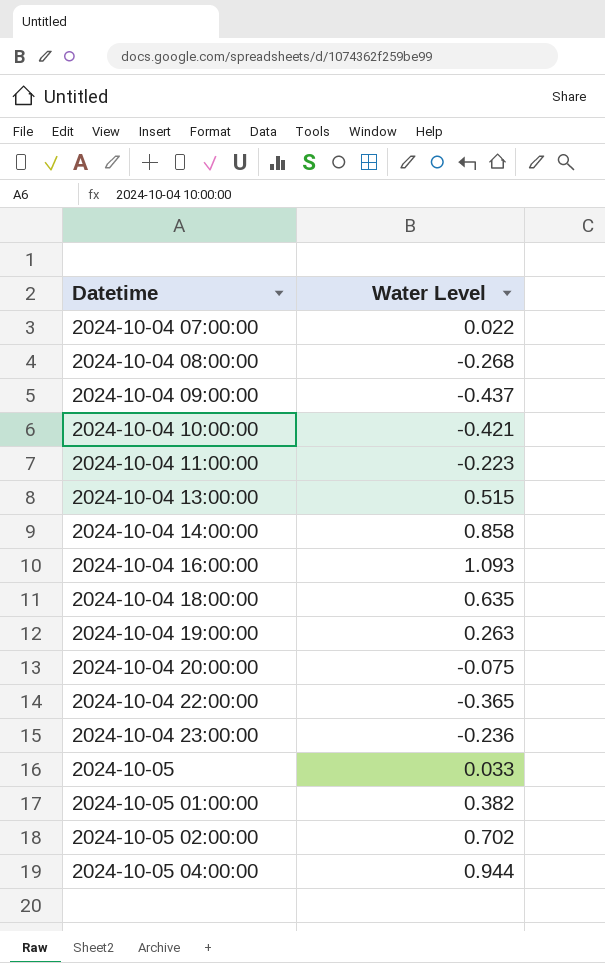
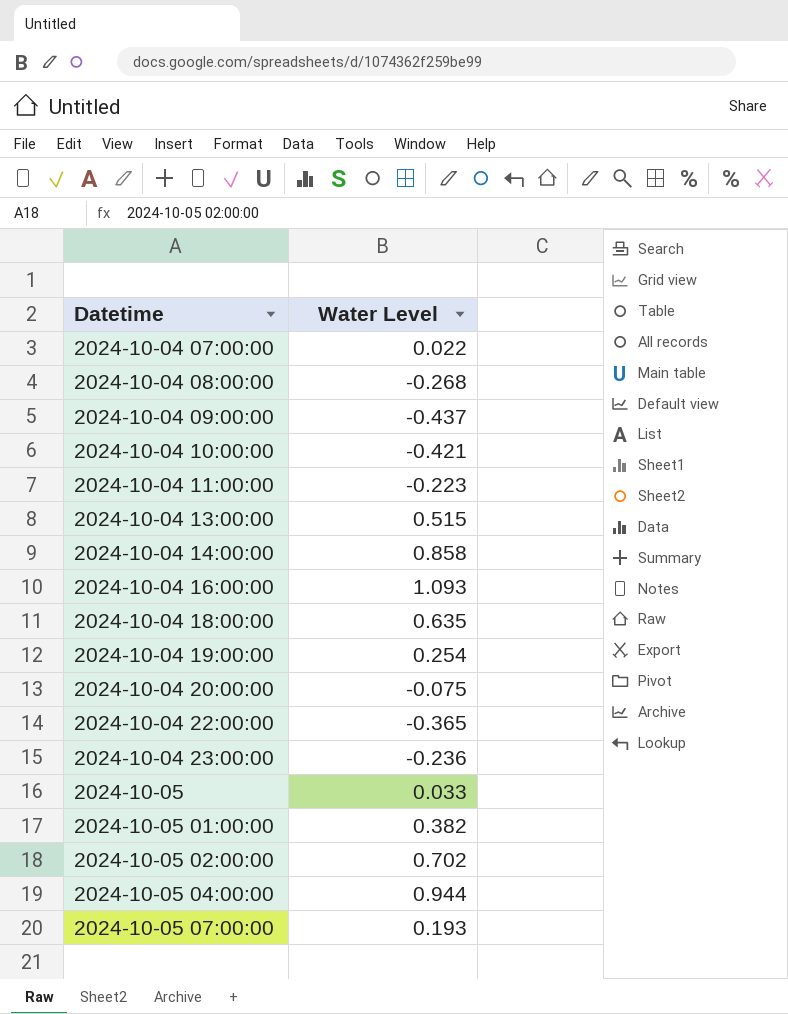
2024-10-04 19:00:00 | Water Level: 0.263 -> 0.254
row 2024-10-05 07:00:00: none -> 0.193

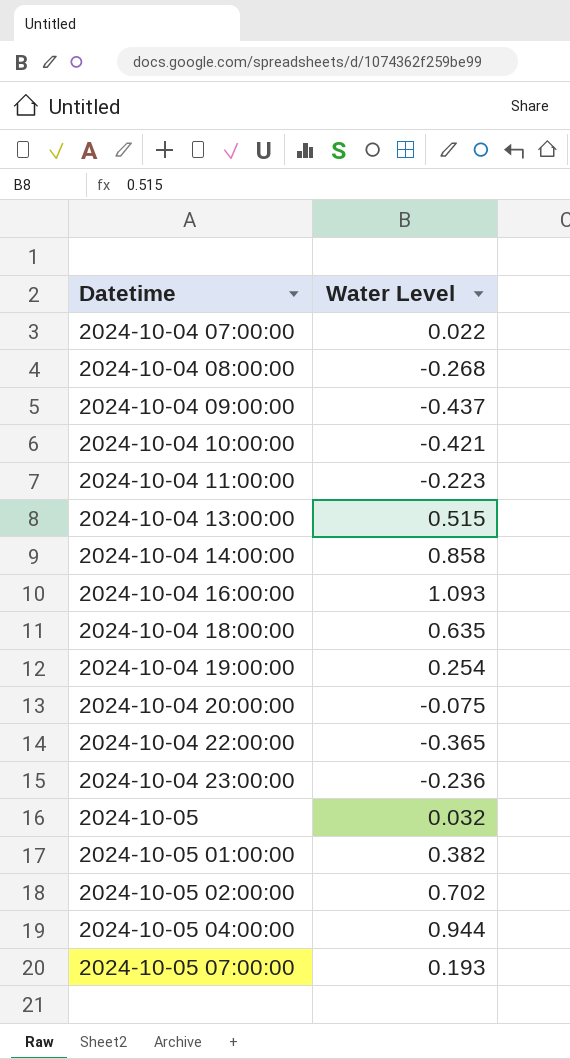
2024-10-05 | Water Level: 0.033 -> 0.032

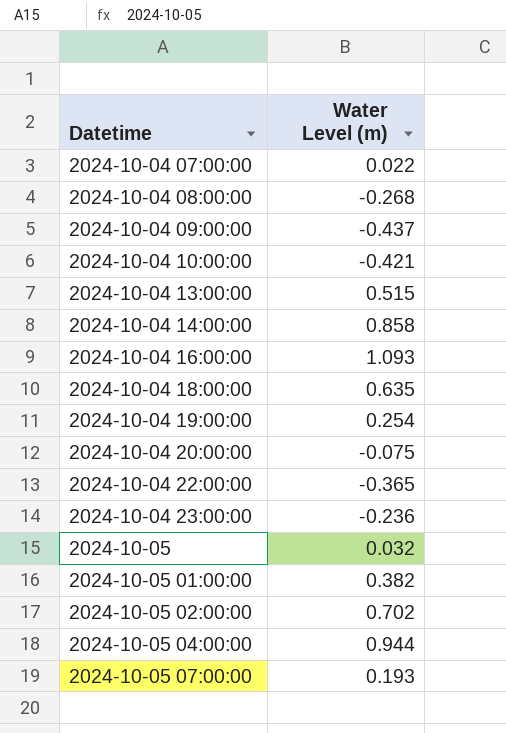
column name: Water Level -> Water Level (m)
row 2024-10-04 11:00:00: -0.223 -> none

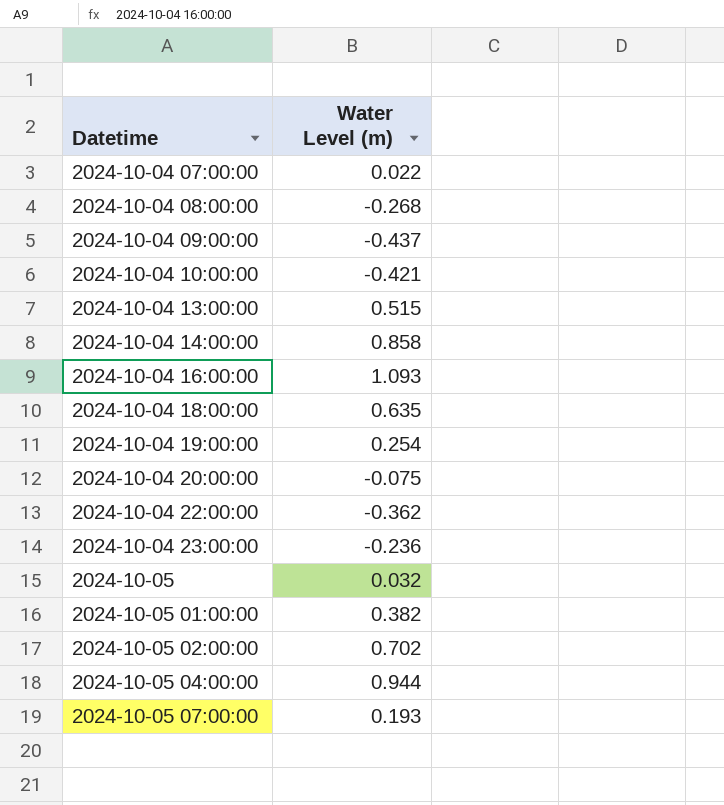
2024-10-04 22:00:00 | Water Level (m): -0.365 -> -0.362

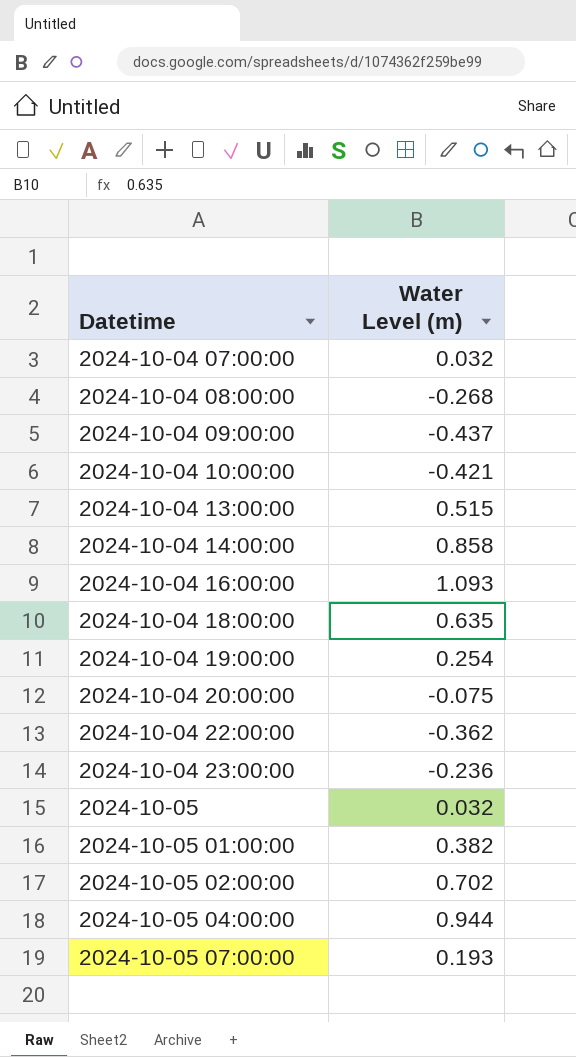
2024-10-04 07:00:00 | Water Level (m): 0.022 -> 0.032

